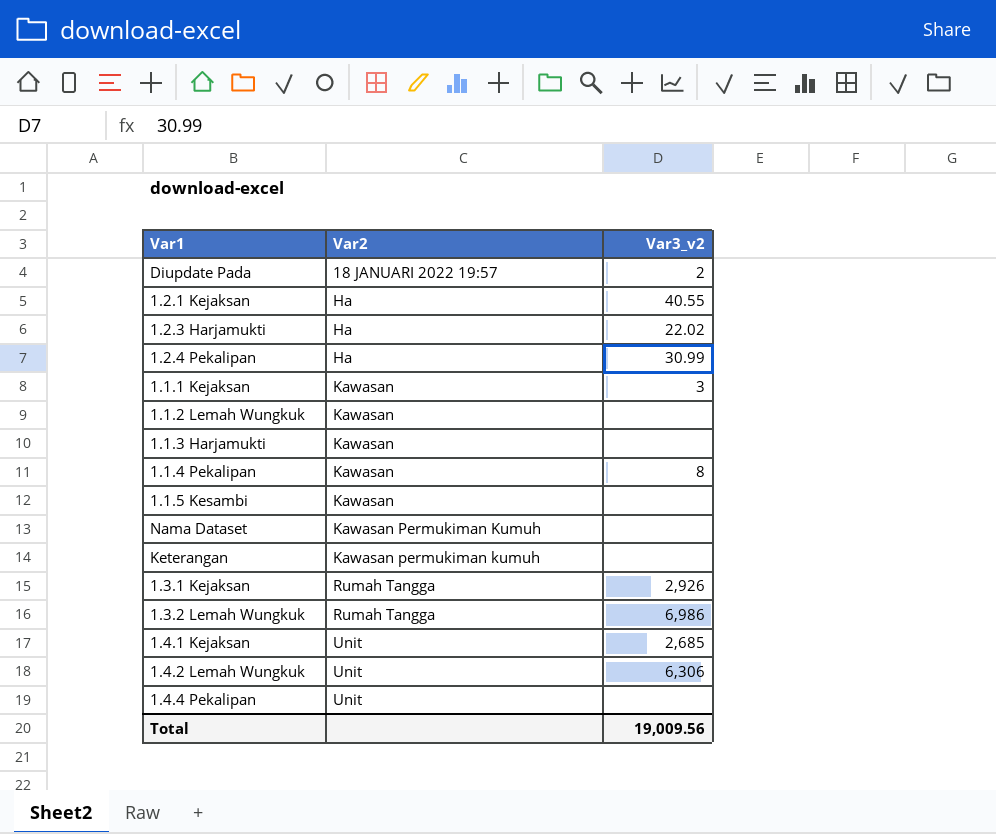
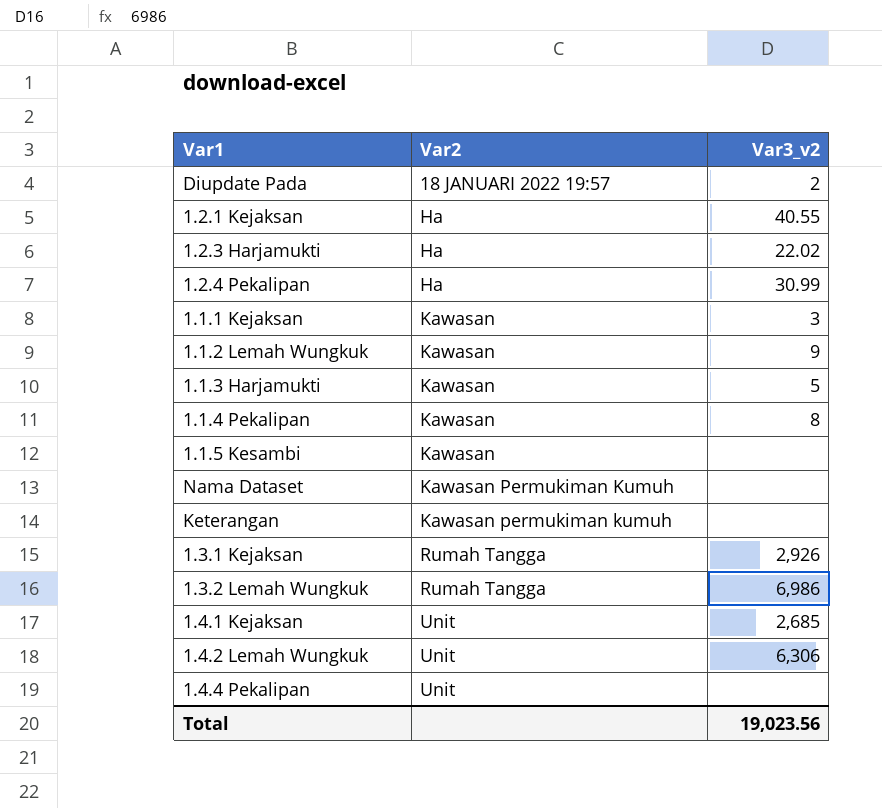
1.1.2 Lemah Wungkuk | Var3_v2: none -> 9
1.1.3 Harjamukti | Var3_v2: none -> 5
Total | Var3_v2: 19,009.56 -> 19,023.56

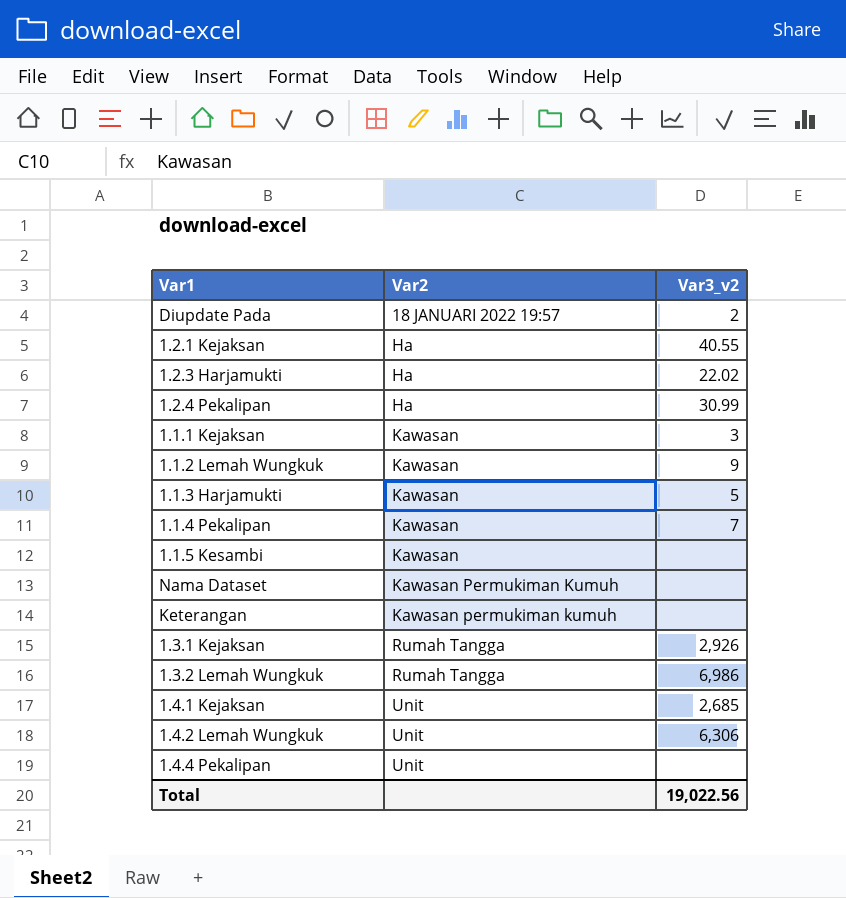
1.1.4 Pekalipan | Var3_v2: 8 -> 7
Total | Var3_v2: 19,023.56 -> 19,022.56

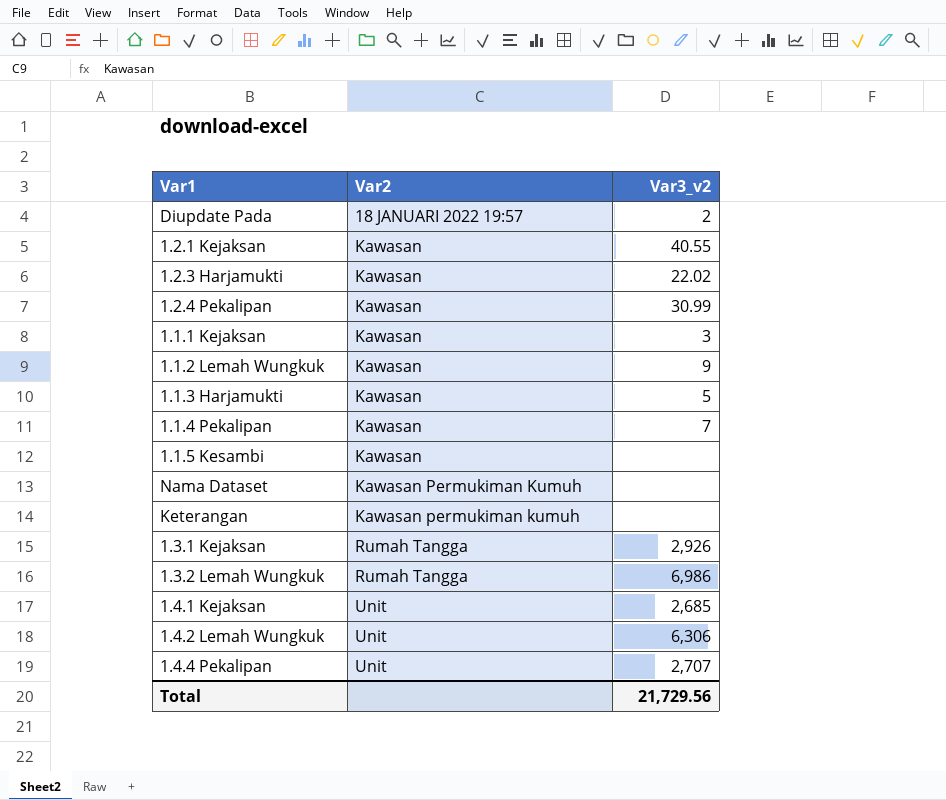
1.2.1 Kejaksan | Var2: Ha -> Kawasan
1.2.3 Harjamukti | Var2: Ha -> Kawasan
1.2.4 Pekalipan | Var2: Ha -> Kawasan
1.4.4 Pekalipan | Var3_v2: none -> 2,707
Total | Var3_v2: 19,022.56 -> 21,729.56

